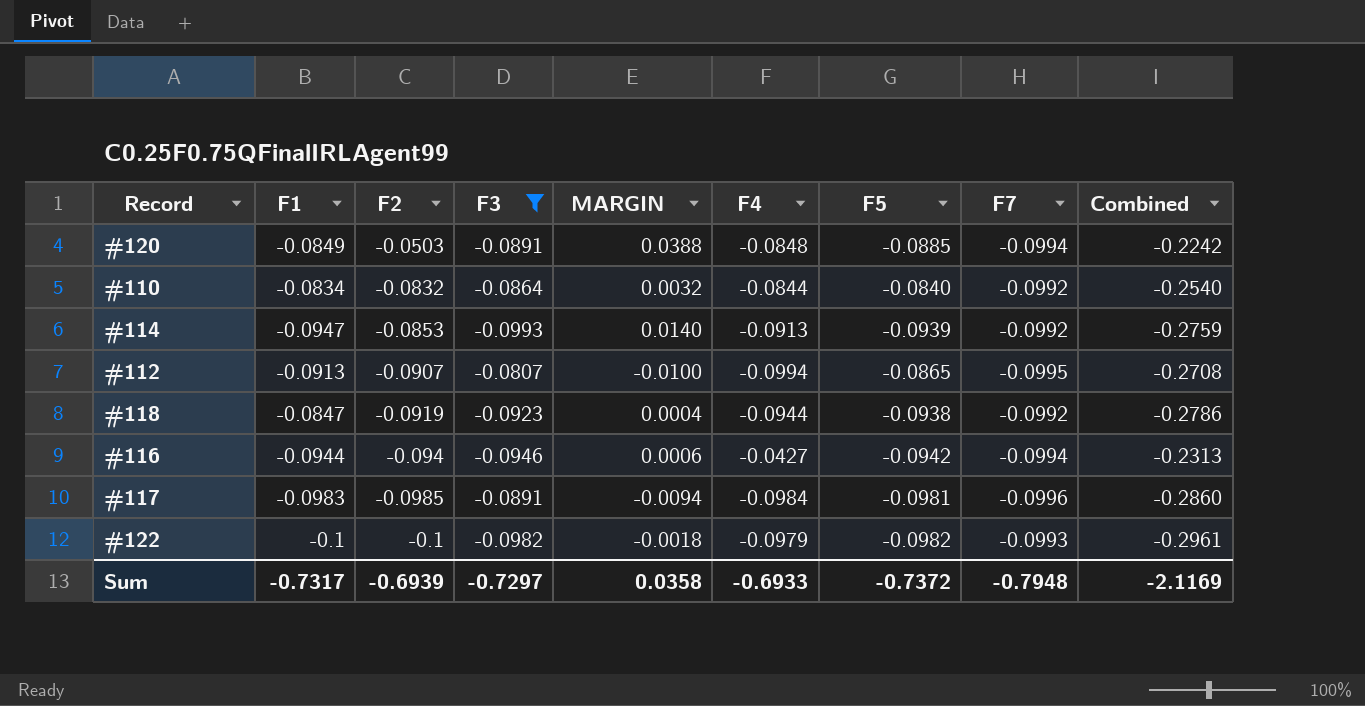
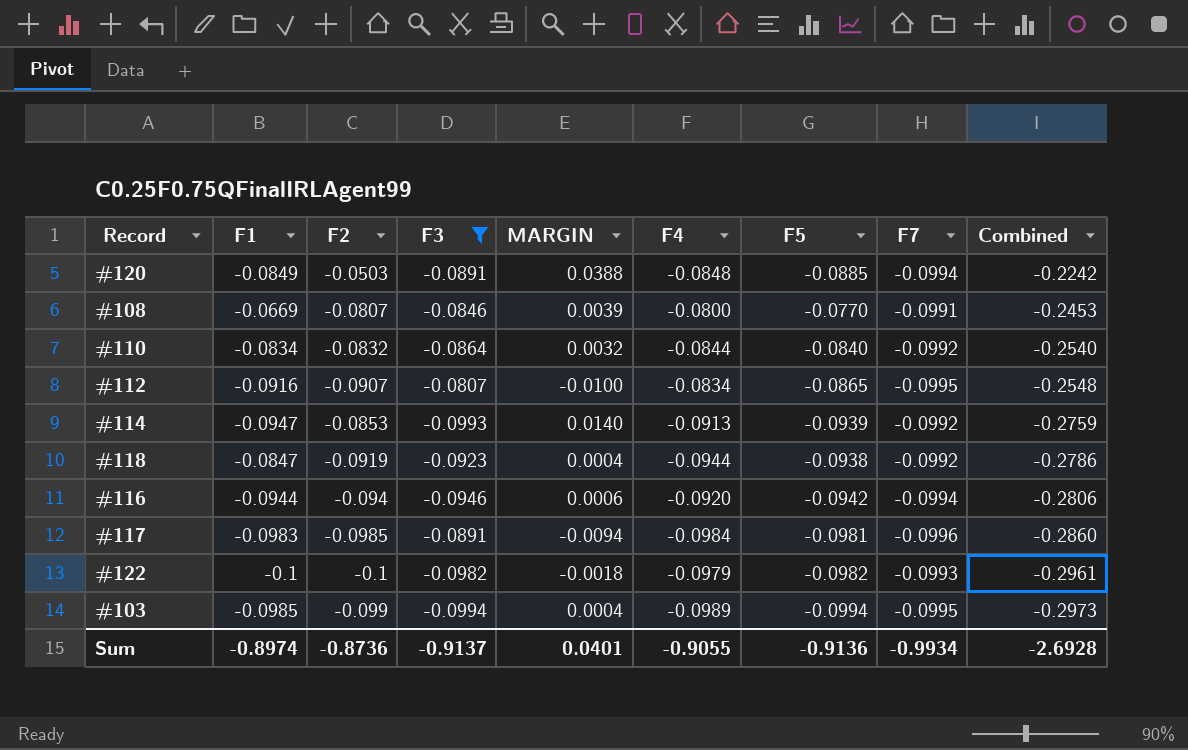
row order: F2 descending -> Combined descending
row #108: none -> -0.0669 | -0.0807 | -0.0846 | 0.0039 | -0.0800 | -0.0770 | -0.0991 | -0.2453
#112 | F1: -0.0913 -> -0.0916
#112 | F4: -0.0994 -> -0.0834
#112 | Combined: -0.2708 -> -0.2548
#116 | F4: -0.0427 -> -0.0920
#116 | Combined: -0.2313 -> -0.2806
row #103: none -> -0.0985 | -0.099 | -0.0994 | 0.0004 | -0.0989 | -0.0994 | -0.0995 | -0.2973
Sum | F1: -0.7317 -> -0.8974
Sum | F2: -0.6939 -> -0.8736
Sum | F3: -0.7297 -> -0.9137
Sum | MARGIN: 0.0358 -> 0.0401
Sum | F4: -0.6933 -> -0.9055
Sum | F5: -0.7372 -> -0.9136
Sum | F7: -0.7948 -> -0.9934
Sum | Combined: -2.1169 -> -2.6928

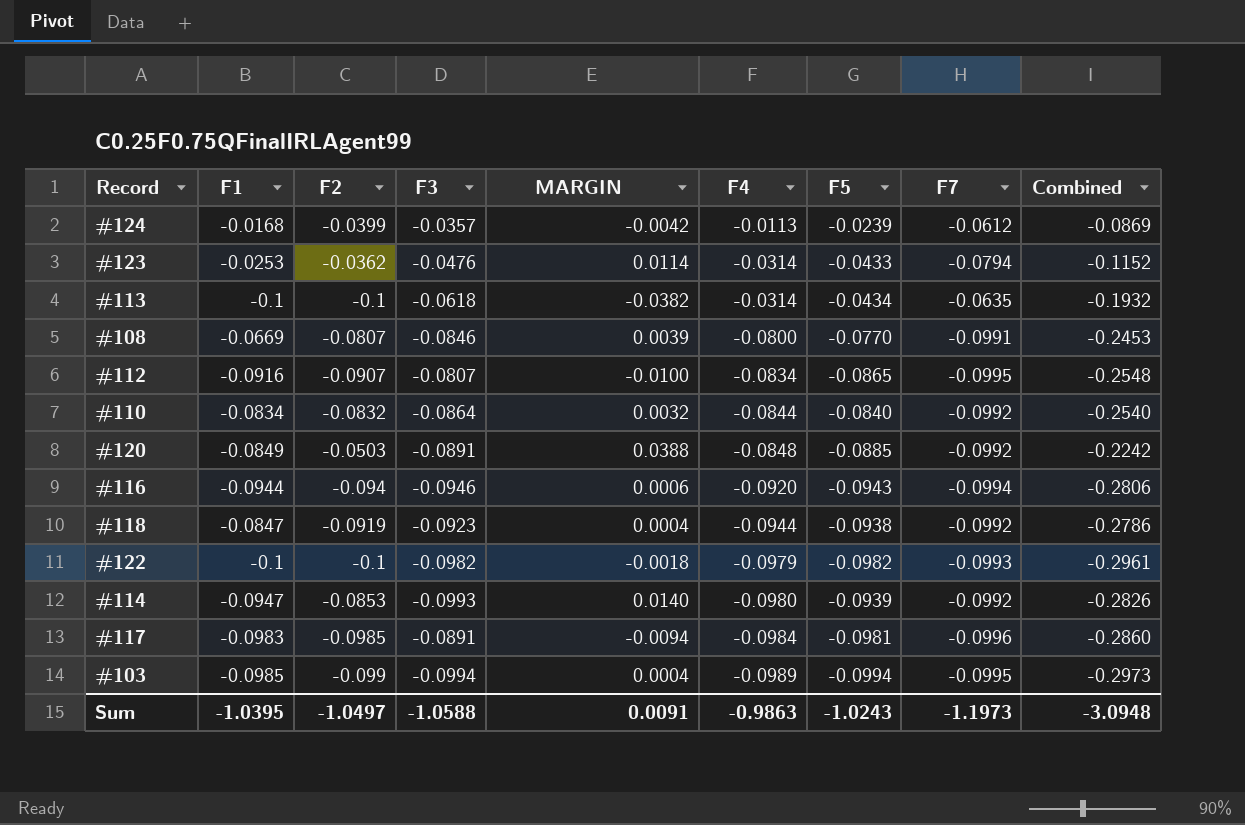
filter: F3 <= -0.0807 -> none
row order: Combined descending -> F4 descending
#120 | F7: -0.0994 -> -0.0992
#116 | F5: -0.0942 -> -0.0943
#114 | F4: -0.0913 -> -0.0980
#114 | Combined: -0.2759 -> -0.2826
Sum | F1: -0.8974 -> -1.0395
Sum | F2: -0.8736 -> -1.0497
Sum | F3: -0.9137 -> -1.0588
Sum | MARGIN: 0.0401 -> 0.0091
Sum | F4: -0.9055 -> -0.9863
Sum | F5: -0.9136 -> -1.0243
Sum | F7: -0.9934 -> -1.1973
Sum | Combined: -2.6928 -> -3.0948

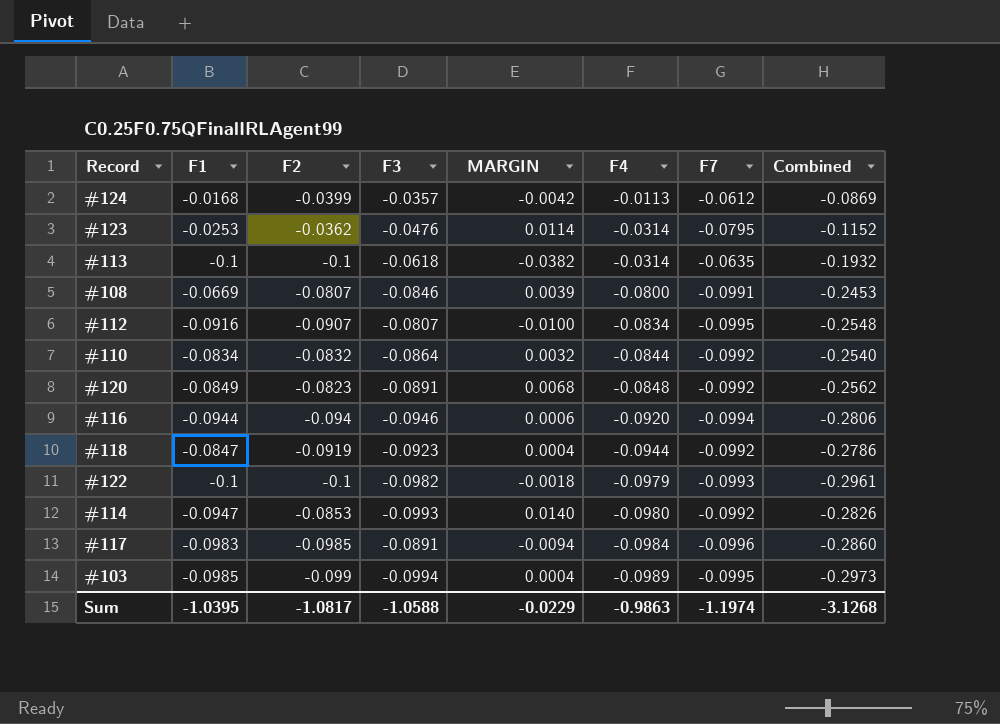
column F5 | position: 7 -> none
#123 | F7: -0.0794 -> -0.0795
#120 | F2: -0.0503 -> -0.0823
#120 | MARGIN: 0.0388 -> 0.0068
#120 | Combined: -0.2242 -> -0.2562
Sum | F2: -1.0497 -> -1.0817
Sum | MARGIN: 0.0091 -> -0.0229
Sum | F7: -1.1973 -> -1.1974
Sum | Combined: -3.0948 -> -3.1268

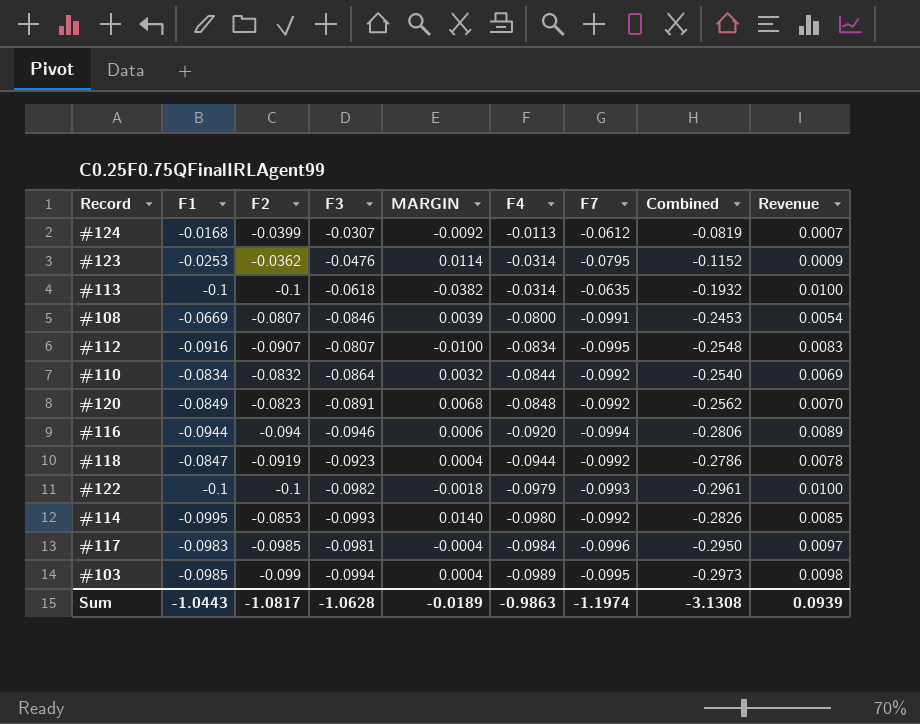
column Revenue | formula: none -> [F1] * [F2]
#124 | F3: -0.0357 -> -0.0307
#124 | MARGIN: -0.0042 -> -0.0092
#124 | Combined: -0.0869 -> -0.0819
#114 | F1: -0.0947 -> -0.0995
#117 | F3: -0.0891 -> -0.0981
#117 | MARGIN: -0.0094 -> -0.0004
#117 | Combined: -0.2860 -> -0.2950
Sum | F1: -1.0395 -> -1.0443
Sum | F3: -1.0588 -> -1.0628
Sum | MARGIN: -0.0229 -> -0.0189
Sum | Combined: -3.1268 -> -3.1308

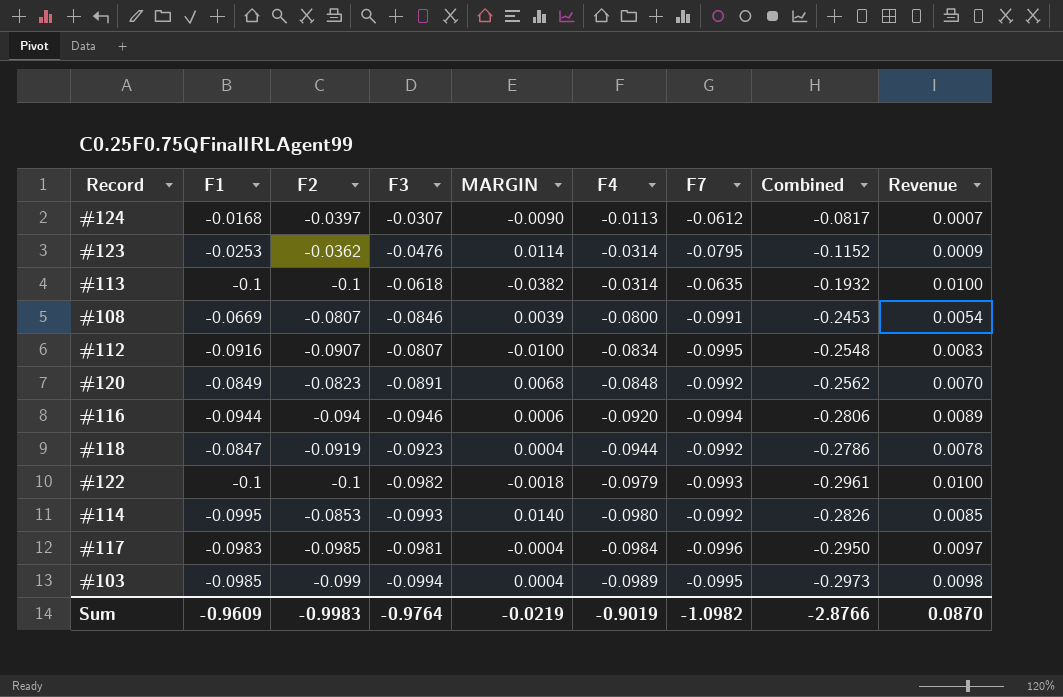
row #110: -0.0834 | -0.0832 | -0.0864 | 0.0032 | -0.0844 | -0.0992 | -0.2540 | 0.0069 -> none
#124 | F2: -0.0399 -> -0.0397
#124 | MARGIN: -0.0092 -> -0.0090
#124 | Combined: -0.0819 -> -0.0817
Sum | F1: -1.0443 -> -0.9609
Sum | F2: -1.0817 -> -0.9983
Sum | F3: -1.0628 -> -0.9764
Sum | MARGIN: -0.0189 -> -0.0219
Sum | F4: -0.9863 -> -0.9019
Sum | F7: -1.1974 -> -1.0982
Sum | Combined: -3.1308 -> -2.8766
Sum | Revenue: 0.0939 -> 0.0870

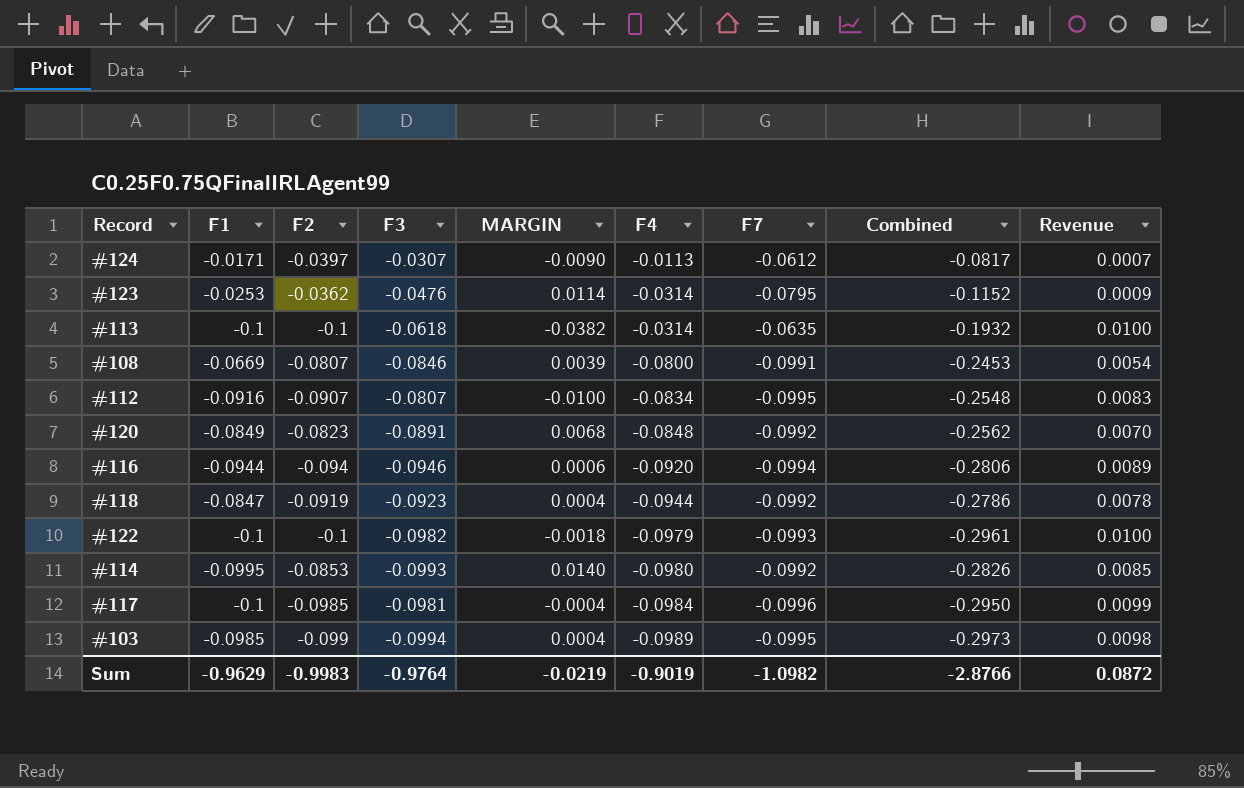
#124 | F1: -0.0168 -> -0.0171
#117 | F1: -0.0983 -> -0.1
#117 | Revenue: 0.0097 -> 0.0099
Sum | F1: -0.9609 -> -0.9629
Sum | Revenue: 0.0870 -> 0.0872

